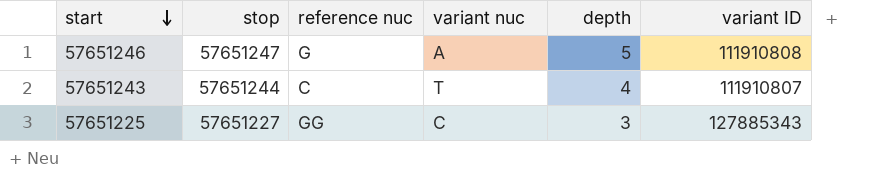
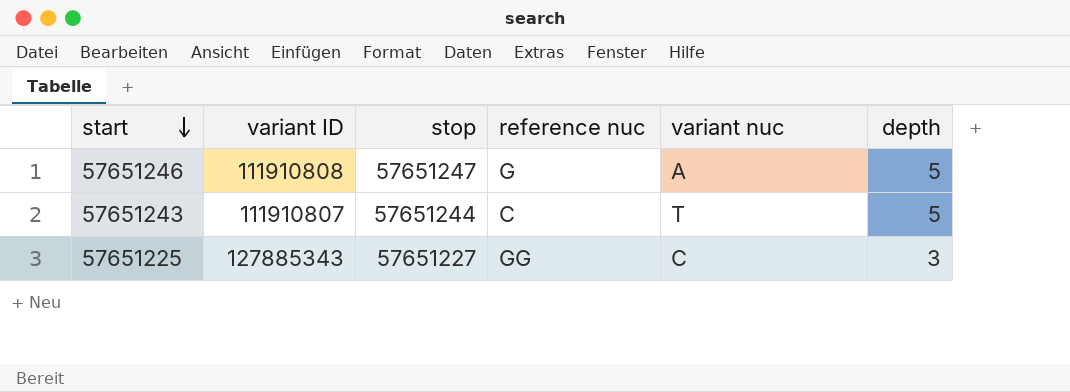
column variant ID | position: 6 -> 2
57651243 | depth: 4 -> 5

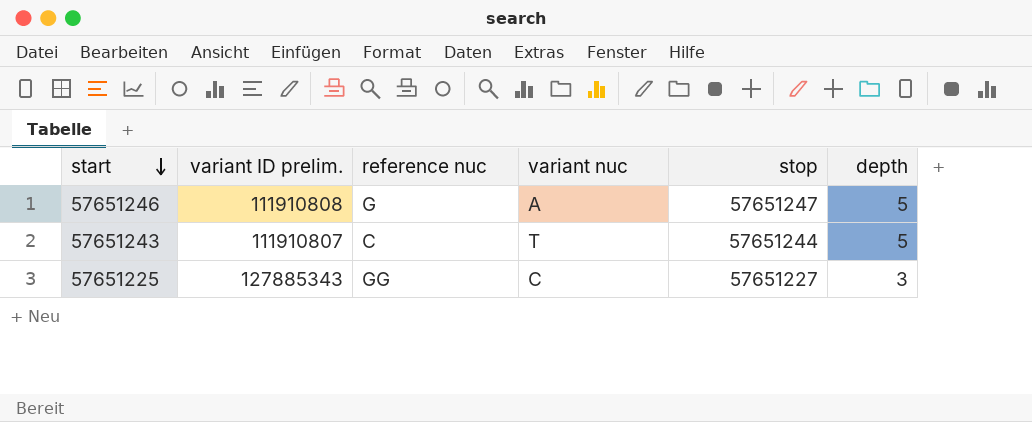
column name: variant ID -> variant ID prelim.
column stop | position: 3 -> 5

